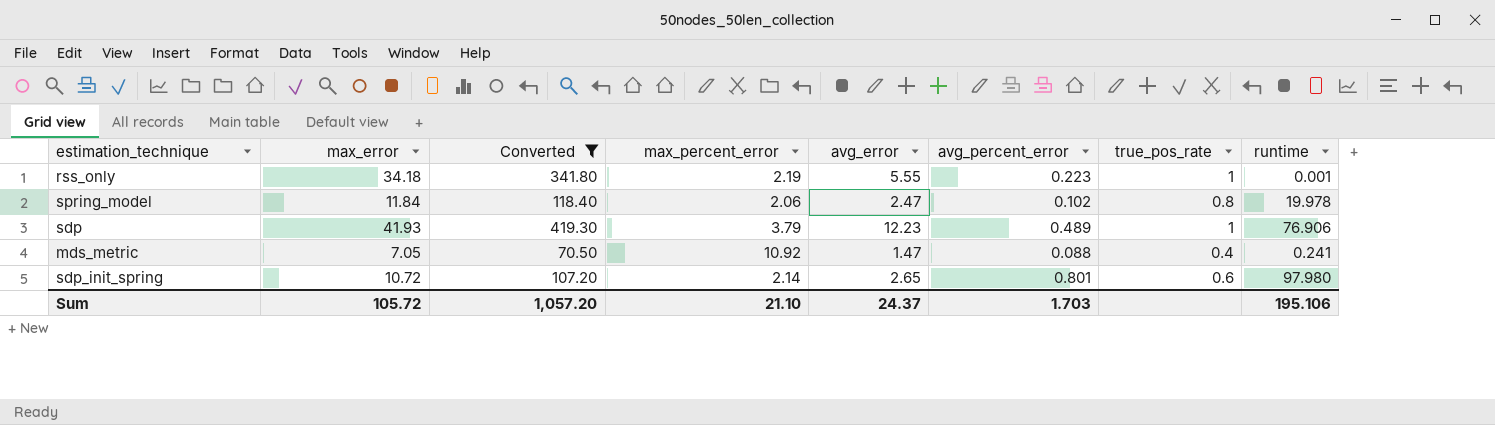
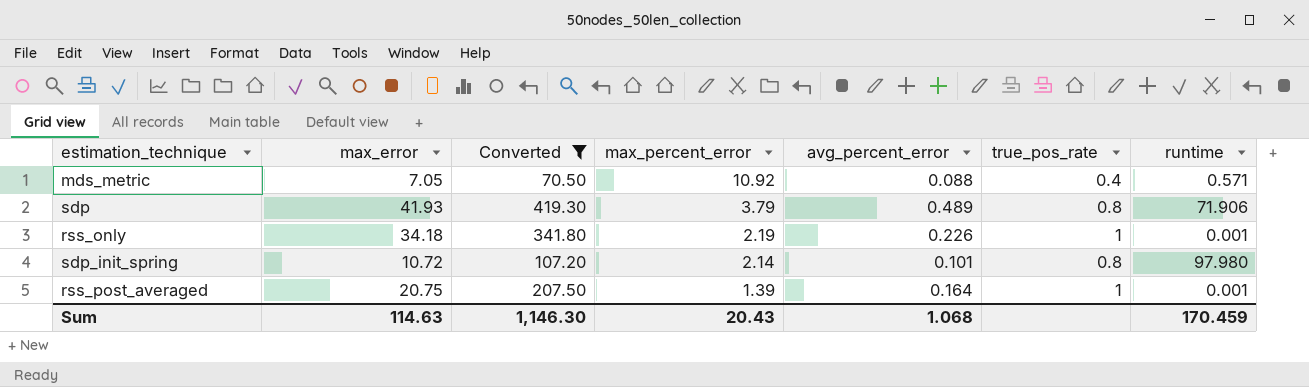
row order: none -> max_percent_error descending
column avg_error | position: 5 -> none
row spring_model: 11.84 | 118.40 | 2.06 | 2.47 | 0.102 | 0.8 | 19.978 -> none
mds_metric | runtime: 0.241 -> 0.571
sdp | true_pos_rate: 1 -> 0.8
sdp | runtime: 76.906 -> 71.906
rss_only | avg_percent_error: 0.223 -> 0.226
sdp_init_spring | avg_percent_error: 0.801 -> 0.101
sdp_init_spring | true_pos_rate: 0.6 -> 0.8
row rss_post_averaged: none -> 20.75 | 207.50 | 1.39 | 0.164 | 1 | 0.001
Sum | max_error: 105.72 -> 114.63
Sum | Converted: 1,057.20 -> 1,146.30
Sum | max_percent_error: 21.10 -> 20.43
Sum | avg_percent_error: 1.703 -> 1.068
Sum | runtime: 195.106 -> 170.459

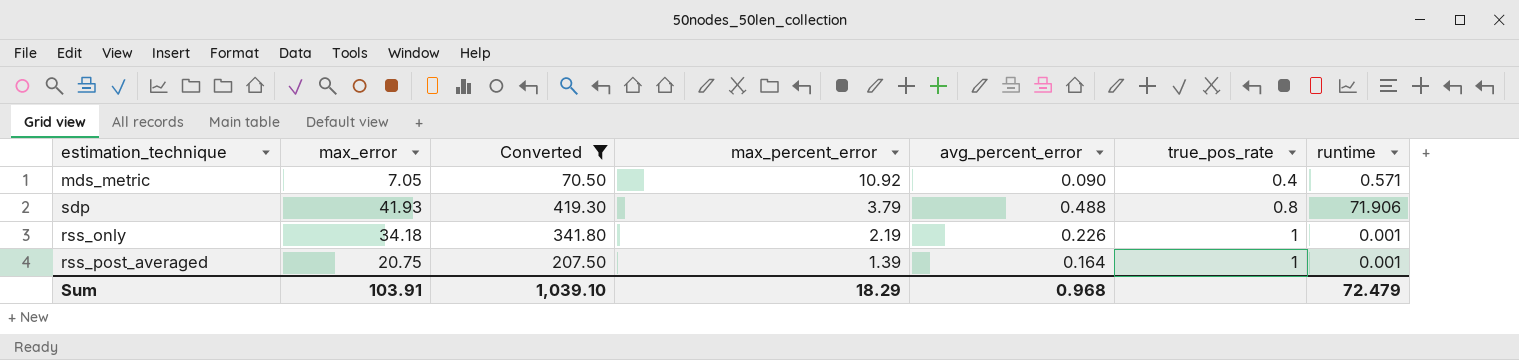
row sdp_init_spring: 10.72 | 107.20 | 2.14 | 0.101 | 0.8 | 97.980 -> none
mds_metric | avg_percent_error: 0.088 -> 0.090
sdp | avg_percent_error: 0.489 -> 0.488
Sum | max_error: 114.63 -> 103.91
Sum | Converted: 1,146.30 -> 1,039.10
Sum | max_percent_error: 20.43 -> 18.29
Sum | avg_percent_error: 1.068 -> 0.968
Sum | runtime: 170.459 -> 72.479

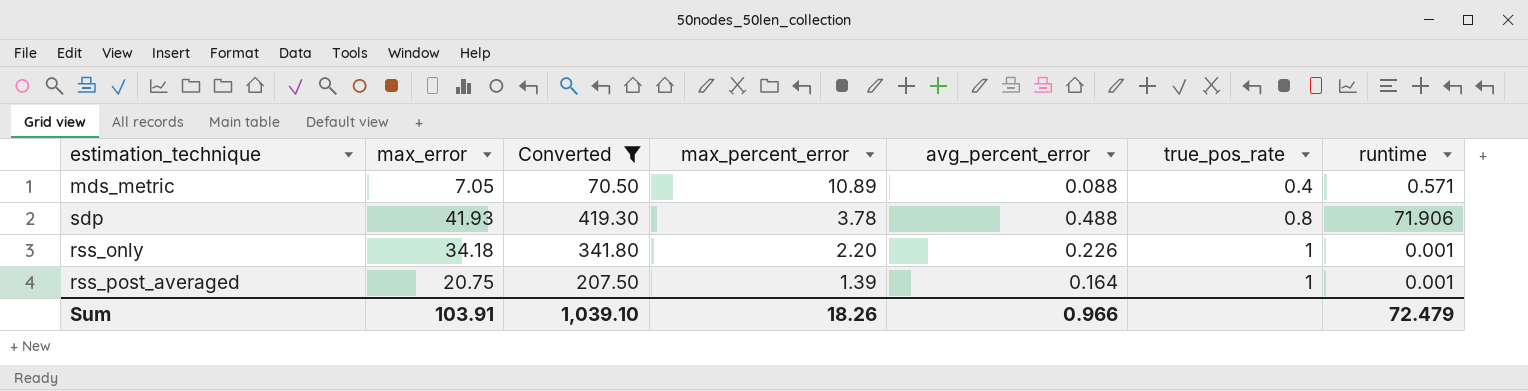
mds_metric | max_percent_error: 10.92 -> 10.89
mds_metric | avg_percent_error: 0.090 -> 0.088
sdp | max_percent_error: 3.79 -> 3.78
rss_only | max_percent_error: 2.19 -> 2.20
Sum | max_percent_error: 18.29 -> 18.26
Sum | avg_percent_error: 0.968 -> 0.966

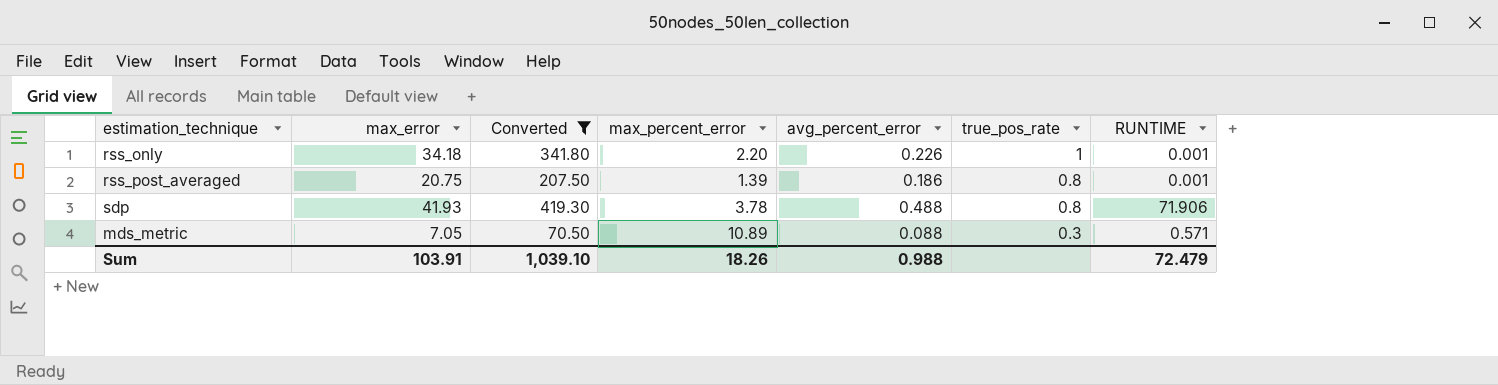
row order: max_percent_error descending -> true_pos_rate descending
column name: runtime -> RUNTIME
rss_post_averaged | avg_percent_error: 0.164 -> 0.186
rss_post_averaged | true_pos_rate: 1 -> 0.8
mds_metric | true_pos_rate: 0.4 -> 0.3
Sum | avg_percent_error: 0.966 -> 0.988

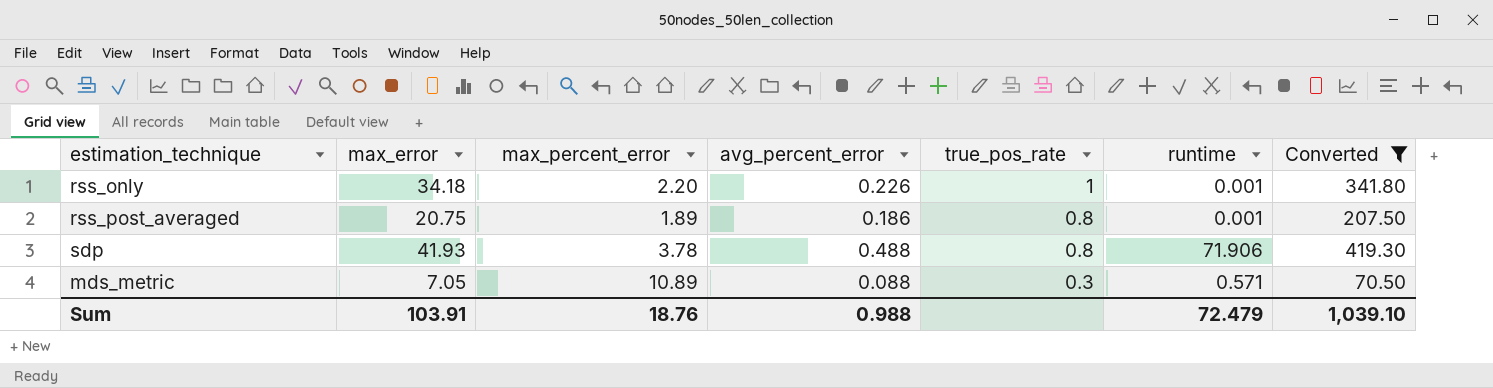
column name: RUNTIME -> runtime
column Converted | position: 3 -> 7
rss_post_averaged | max_percent_error: 1.39 -> 1.89
Sum | max_percent_error: 18.26 -> 18.76

